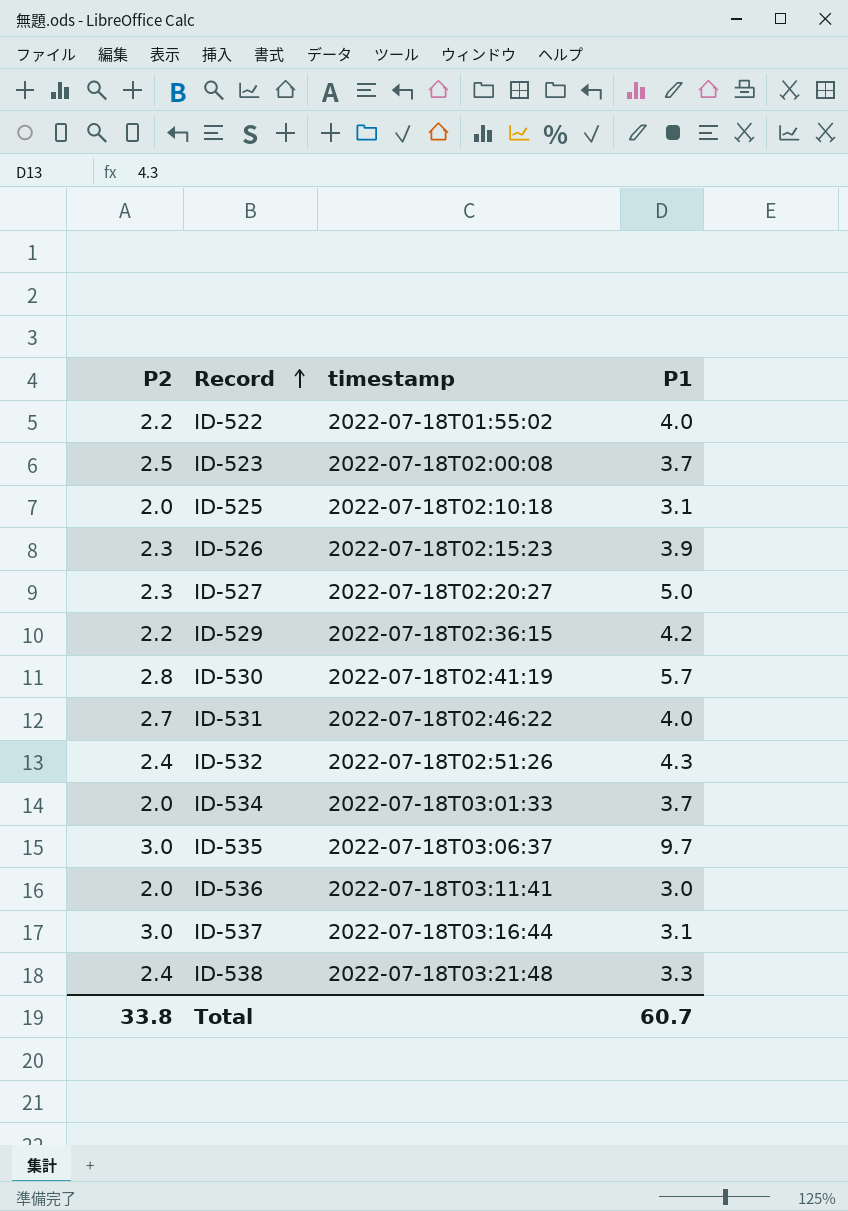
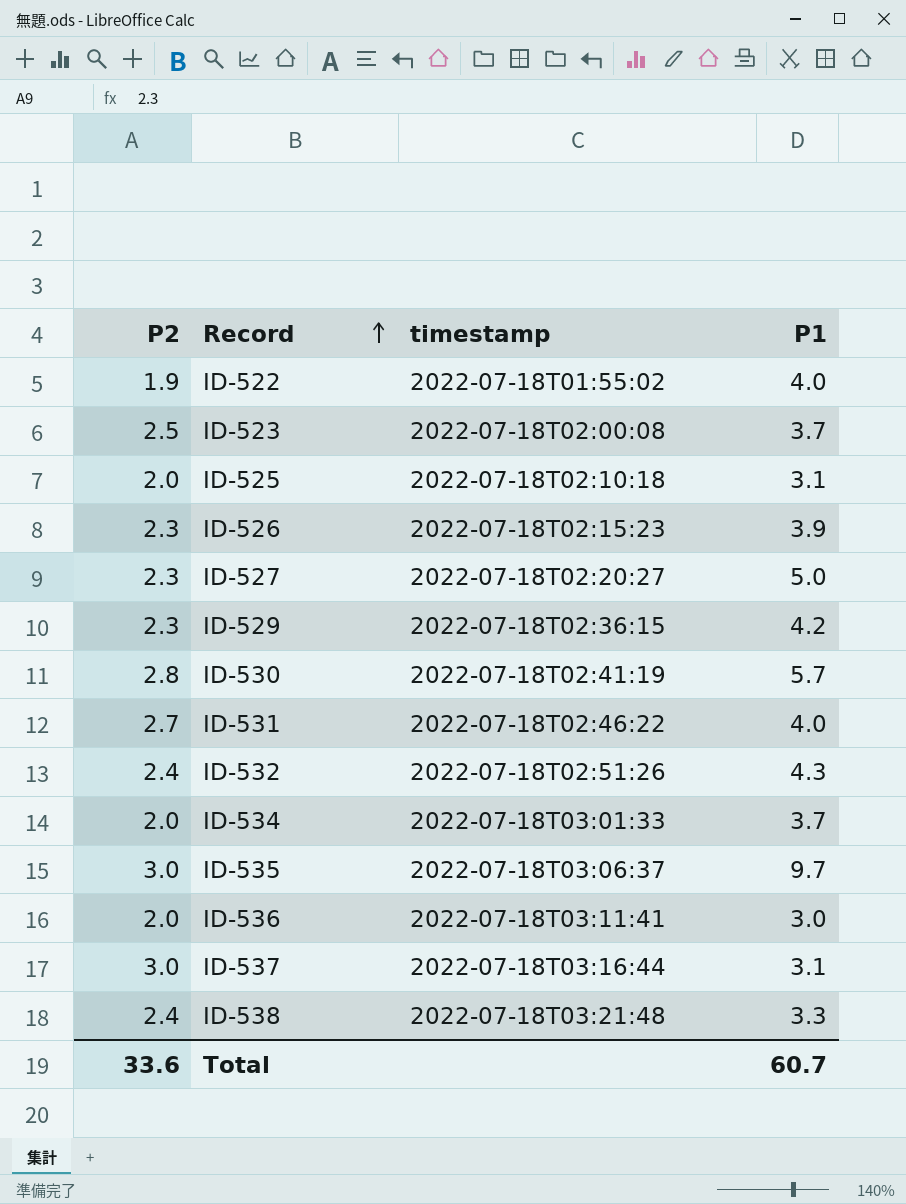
ID-522 | P2: 2.2 -> 1.9
ID-529 | P2: 2.2 -> 2.3
Total | P2: 33.8 -> 33.6

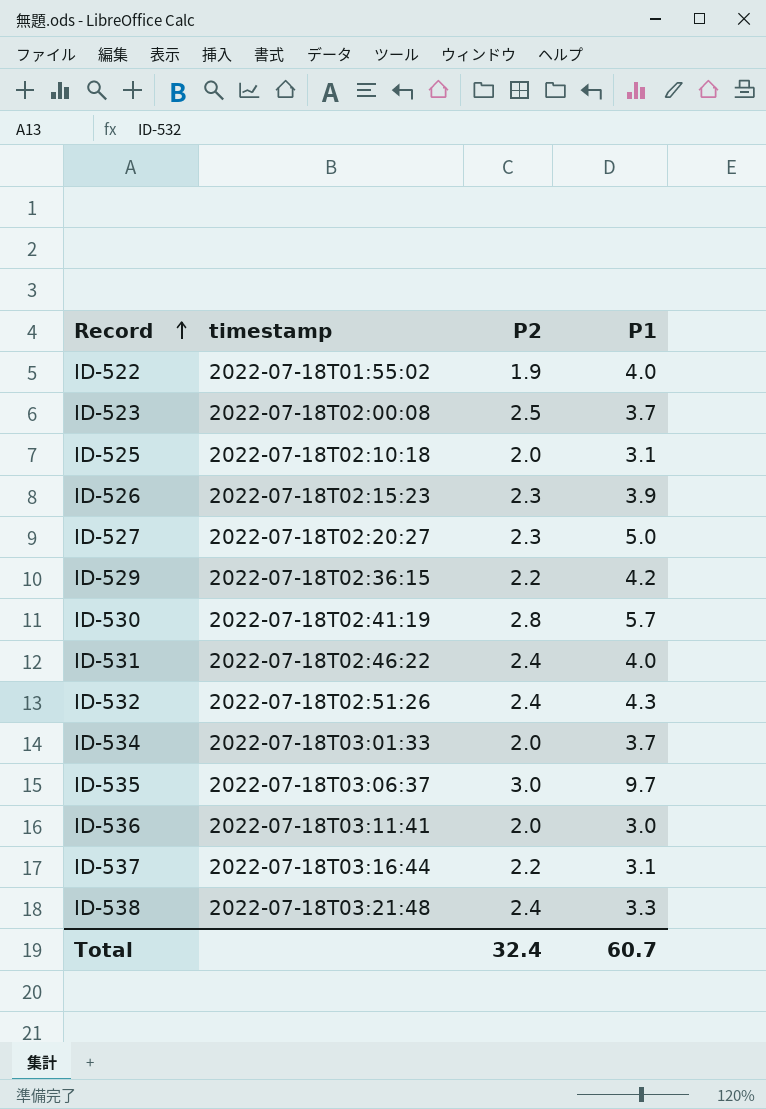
column P2 | position: 1 -> 3
ID-529 | P2: 2.3 -> 2.2
ID-531 | P2: 2.7 -> 2.4
ID-537 | P2: 3.0 -> 2.2
Total | P2: 33.6 -> 32.4

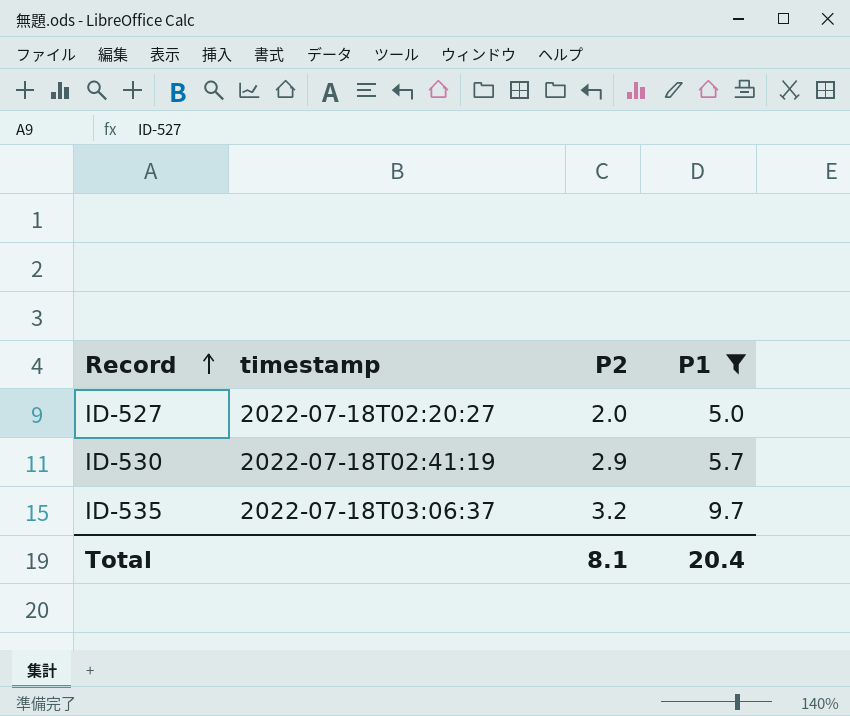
filter: none -> P1 >= 5.0
ID-527 | P2: 2.3 -> 2.0
ID-530 | P2: 2.8 -> 2.9
ID-535 | P2: 3.0 -> 3.2
Total | P2: 32.4 -> 8.1
Total | P1: 60.7 -> 20.4

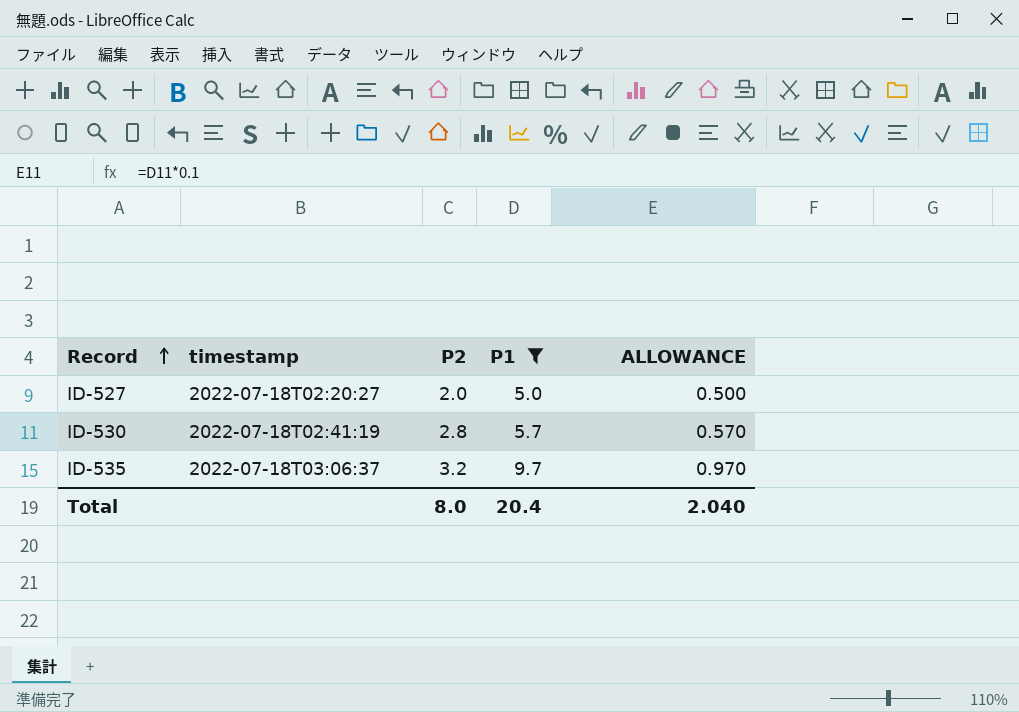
column ALLOWANCE | formula: none -> [P1] * 0.1
ID-530 | P2: 2.9 -> 2.8
Total | P2: 8.1 -> 8.0

